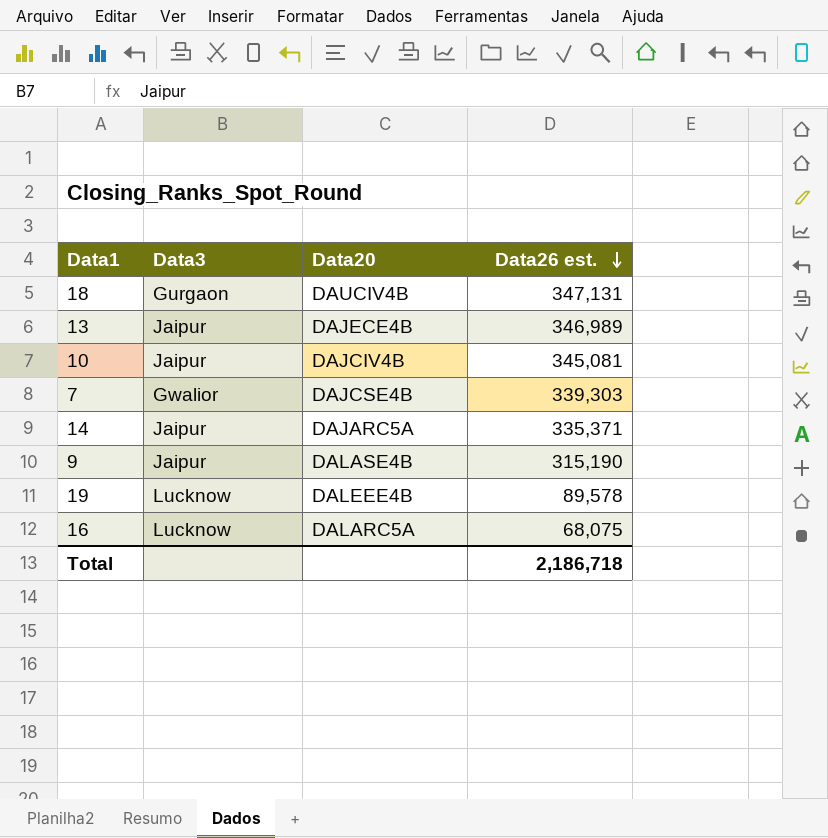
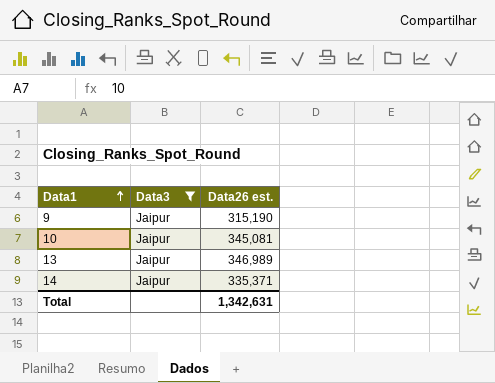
filter: none -> Data3 = Jaipur
row order: Data26 est. descending -> Data1 ascending
column Data20 | position: 3 -> none
Total | Data26 est.: 2,186,718 -> 1,342,631

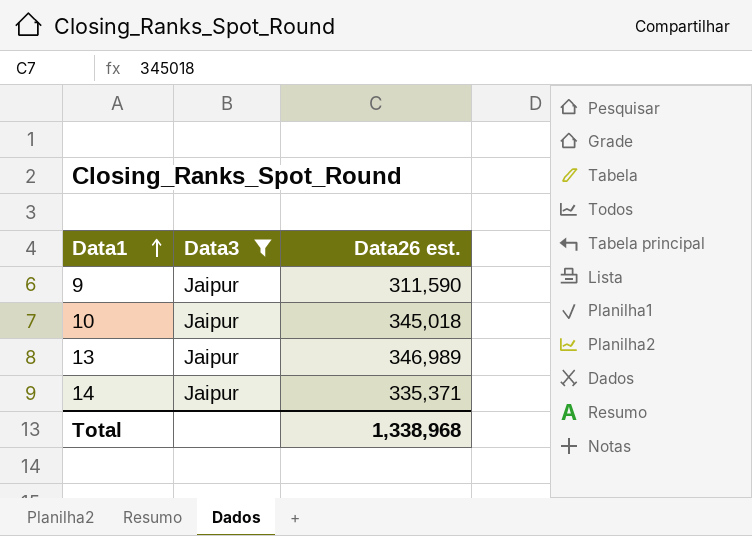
9 | Data26 est.: 315,190 -> 311,590
10 | Data26 est.: 345,081 -> 345,018
Total | Data26 est.: 1,342,631 -> 1,338,968

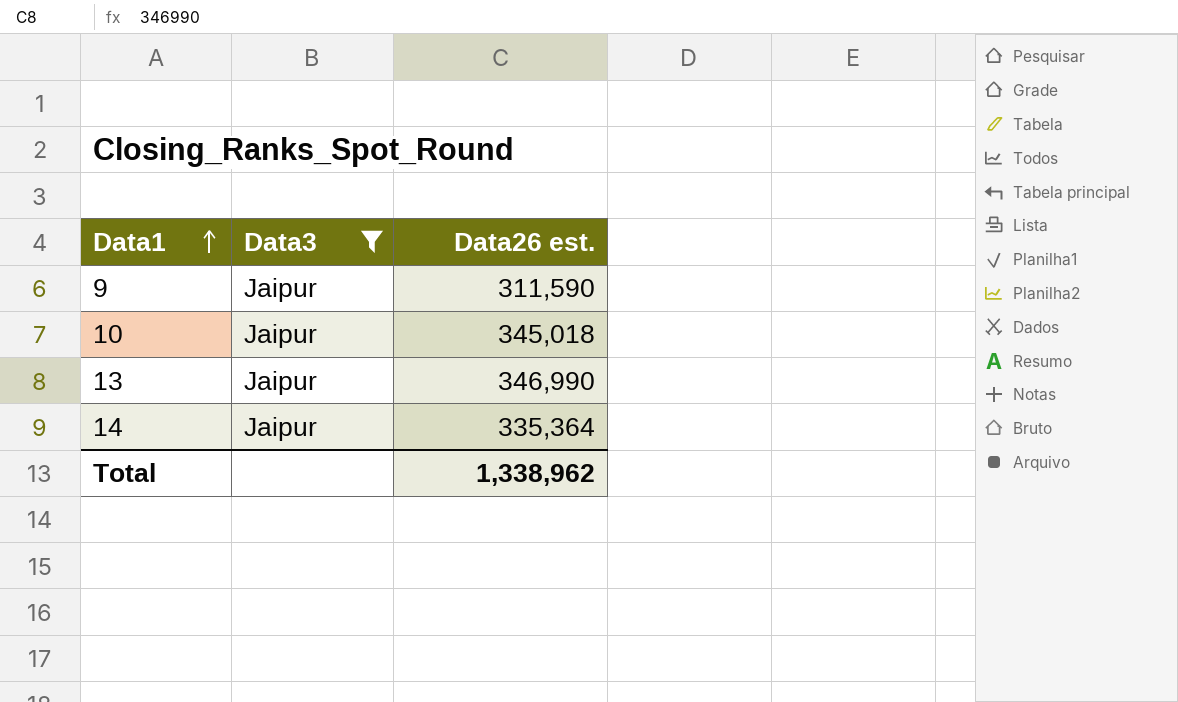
13 | Data26 est.: 346,989 -> 346,990
14 | Data26 est.: 335,371 -> 335,364
Total | Data26 est.: 1,338,968 -> 1,338,962

